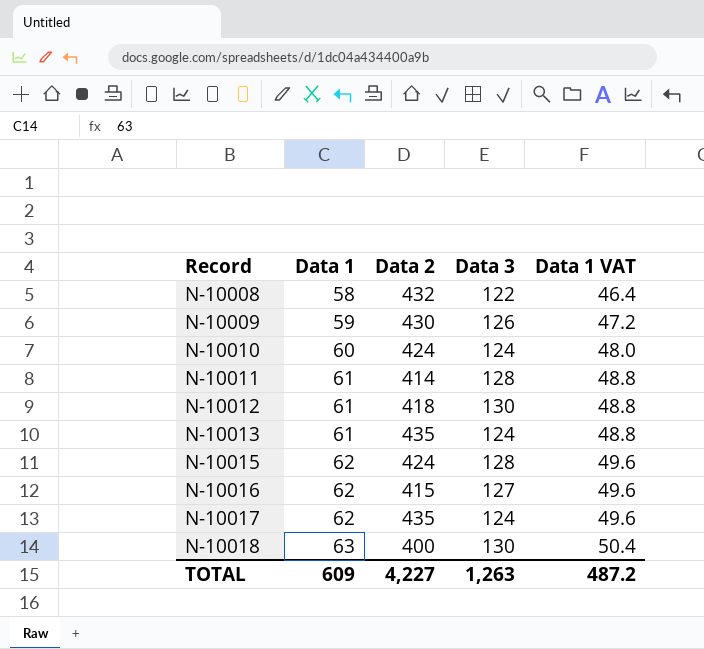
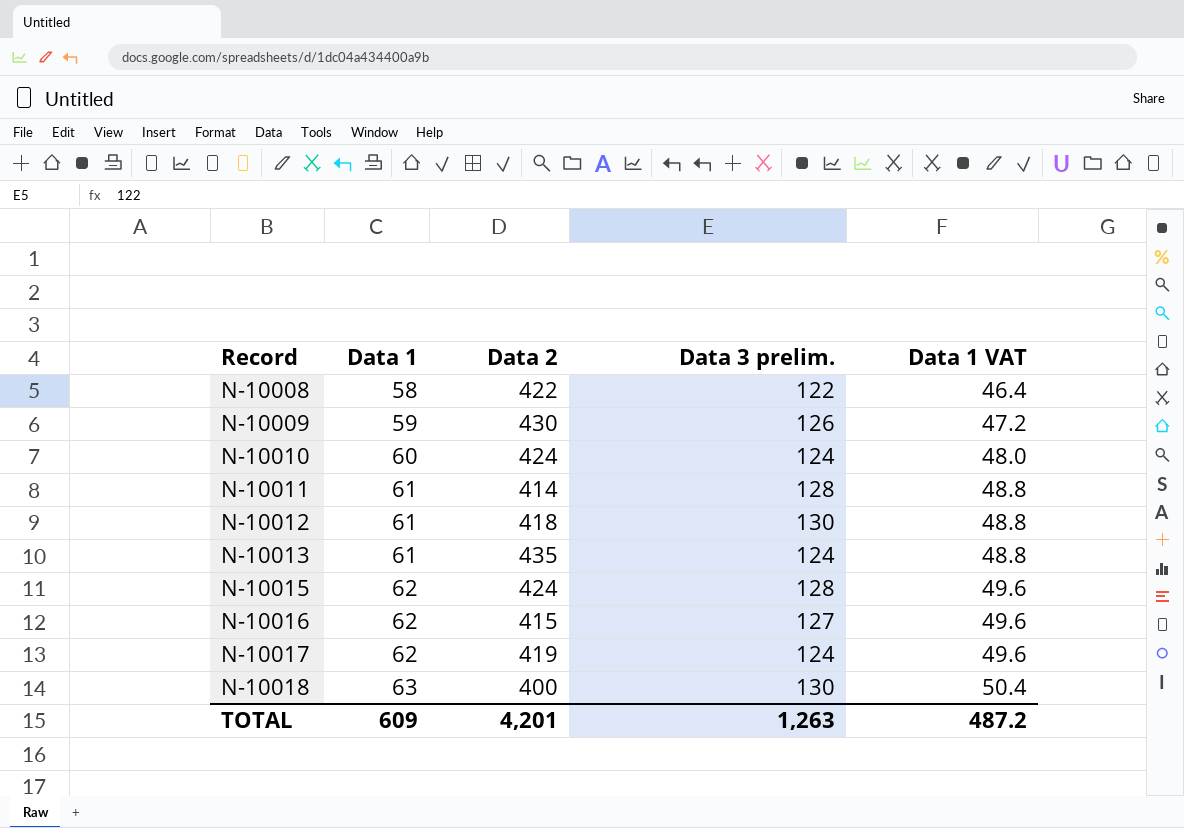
column name: Data 3 -> Data 3 prelim.
N-10008 | Data 2: 432 -> 422
N-10017 | Data 2: 435 -> 419
TOTAL | Data 2: 4,227 -> 4,201

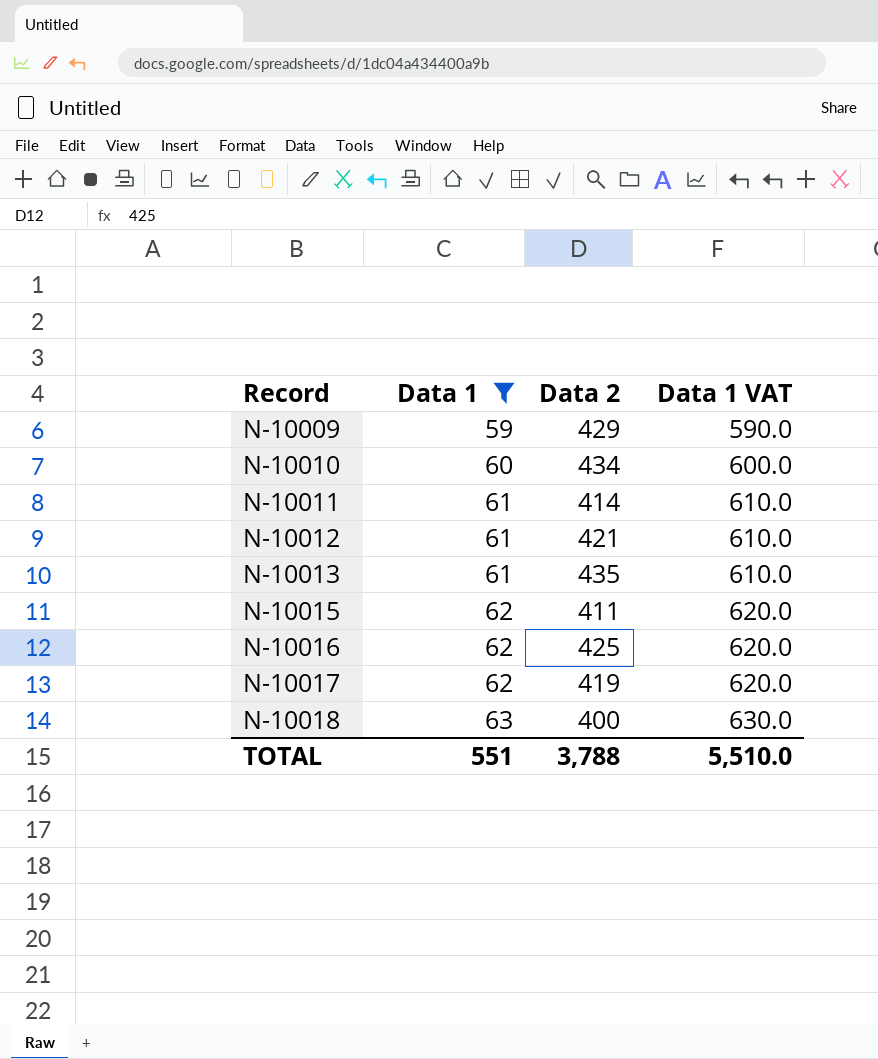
filter: none -> Data 1 != 58
column Data 3 prelim. | position: 4 -> none
column Data 1 VAT | formula: [Data 1] * 0.8 -> [Data 1] * 10
N-10009 | Data 2: 430 -> 429
N-10010 | Data 2: 424 -> 434
N-10012 | Data 2: 418 -> 421
N-10015 | Data 2: 424 -> 411
N-10016 | Data 2: 415 -> 425
TOTAL | Data 1: 609 -> 551
TOTAL | Data 2: 4,201 -> 3,788
TOTAL | Data 1 VAT: 487.2 -> 5,510.0

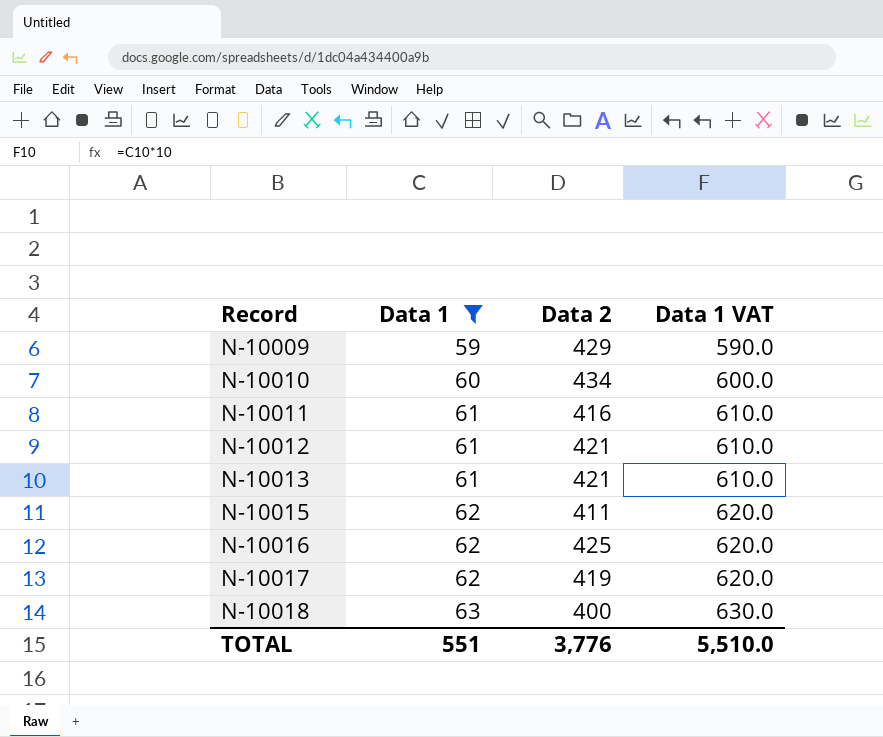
N-10011 | Data 2: 414 -> 416
N-10013 | Data 2: 435 -> 421
TOTAL | Data 2: 3,788 -> 3,776

